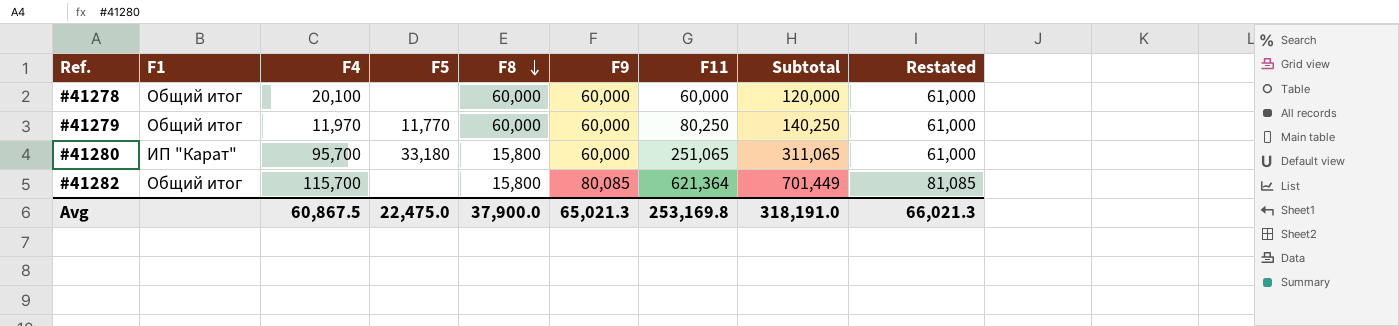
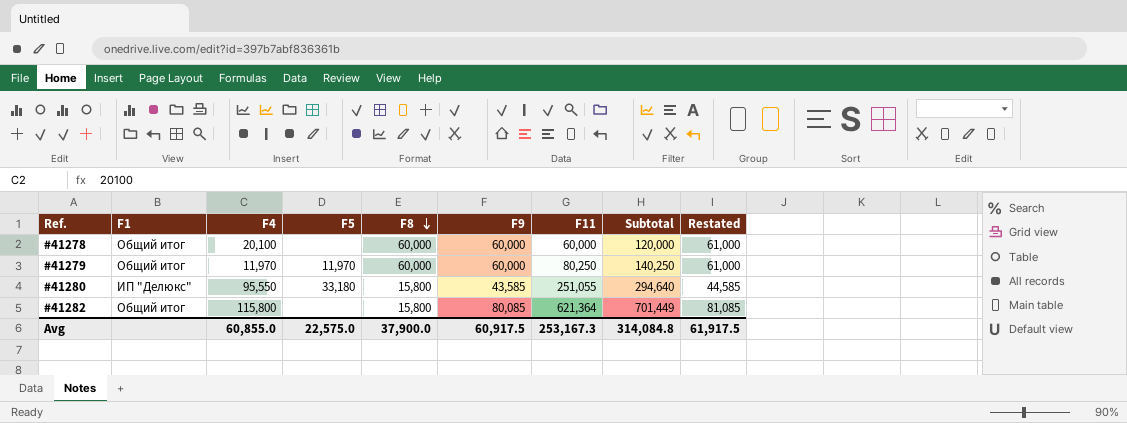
#41279 | F5: 11,770 -> 11,970
#41280 | F1: ИП "Карат" -> ИП "Делюкс"
#41280 | F4: 95,700 -> 95,550
#41280 | F9: 60,000 -> 43,585
#41280 | F11: 251,065 -> 251,055
#41280 | Subtotal: 311,065 -> 294,640
#41280 | Restated: 61,000 -> 44,585
#41282 | F4: 115,700 -> 115,800
Avg | F4: 60,867.5 -> 60,855.0
Avg | F5: 22,475.0 -> 22,575.0
Avg | F9: 65,021.3 -> 60,917.5
Avg | F11: 253,169.8 -> 253,167.3
Avg | Subtotal: 318,191.0 -> 314,084.8
Avg | Restated: 66,021.3 -> 61,917.5

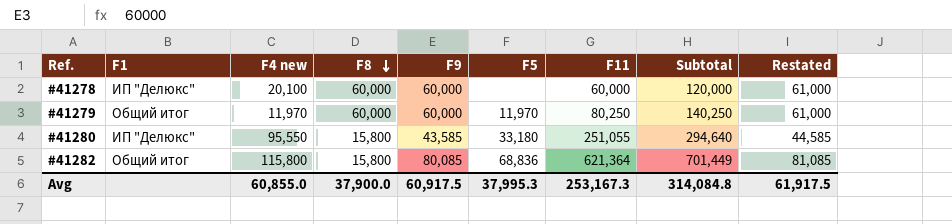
column name: F4 -> F4 new
column F5 | position: 4 -> 6
#41278 | F1: Общий итог -> ИП "Делюкс"
#41282 | F5: none -> 68,836
Avg | F5: 22,575.0 -> 37,995.3

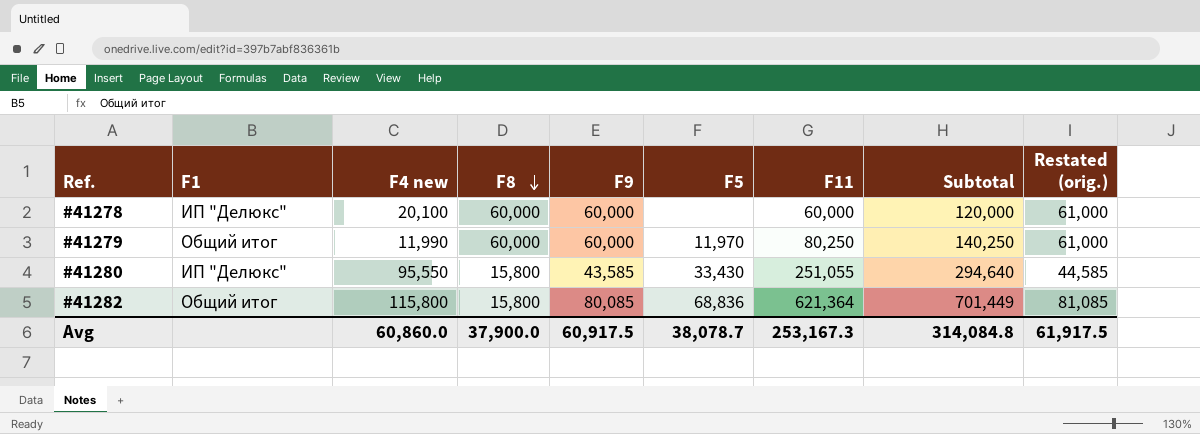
column name: Restated -> Restated (orig.)
#41279 | F4 new: 11,970 -> 11,990
#41280 | F5: 33,180 -> 33,430
Avg | F4 new: 60,855.0 -> 60,860.0
Avg | F5: 37,995.3 -> 38,078.7

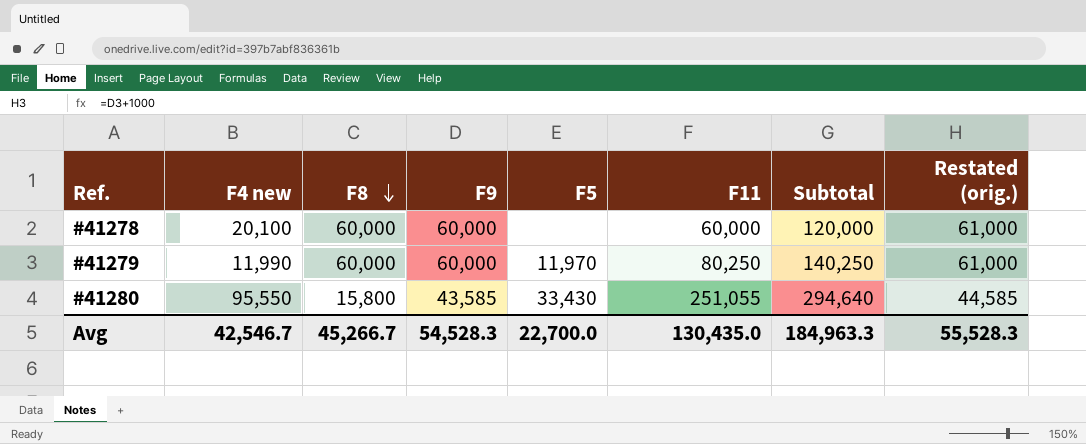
column F1 | position: 2 -> none
row #41282: Общий итог | 115,800 | 15,800 | 80,085 | 68,836 | 621,364 | 701,449 | 81,085 -> none
Avg | F4 new: 60,860.0 -> 42,546.7
Avg | F8: 37,900.0 -> 45,266.7
Avg | F9: 60,917.5 -> 54,528.3
Avg | F5: 38,078.7 -> 22,700.0
Avg | F11: 253,167.3 -> 130,435.0
Avg | Subtotal: 314,084.8 -> 184,963.3
Avg | Restated (orig.): 61,917.5 -> 55,528.3

